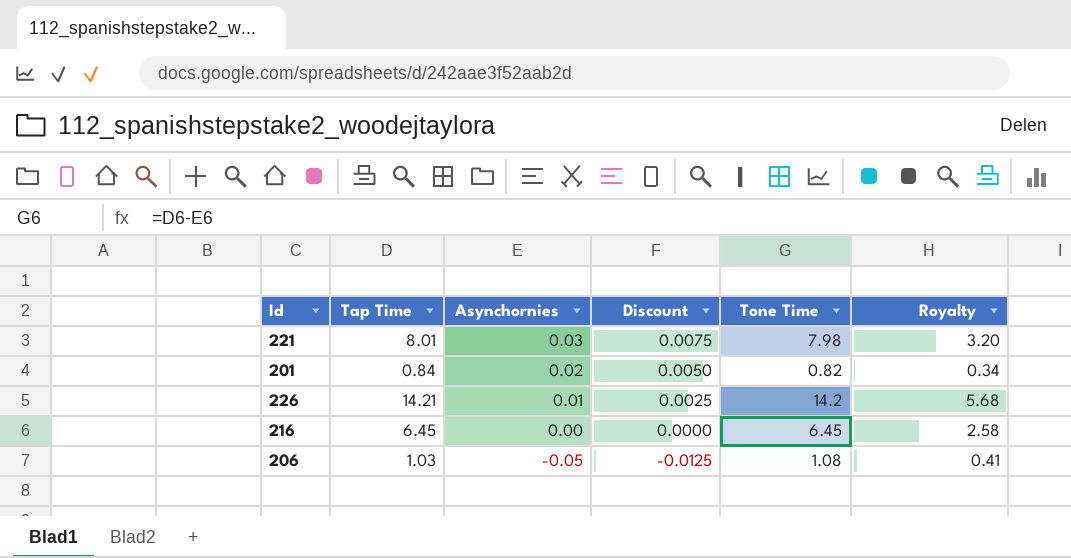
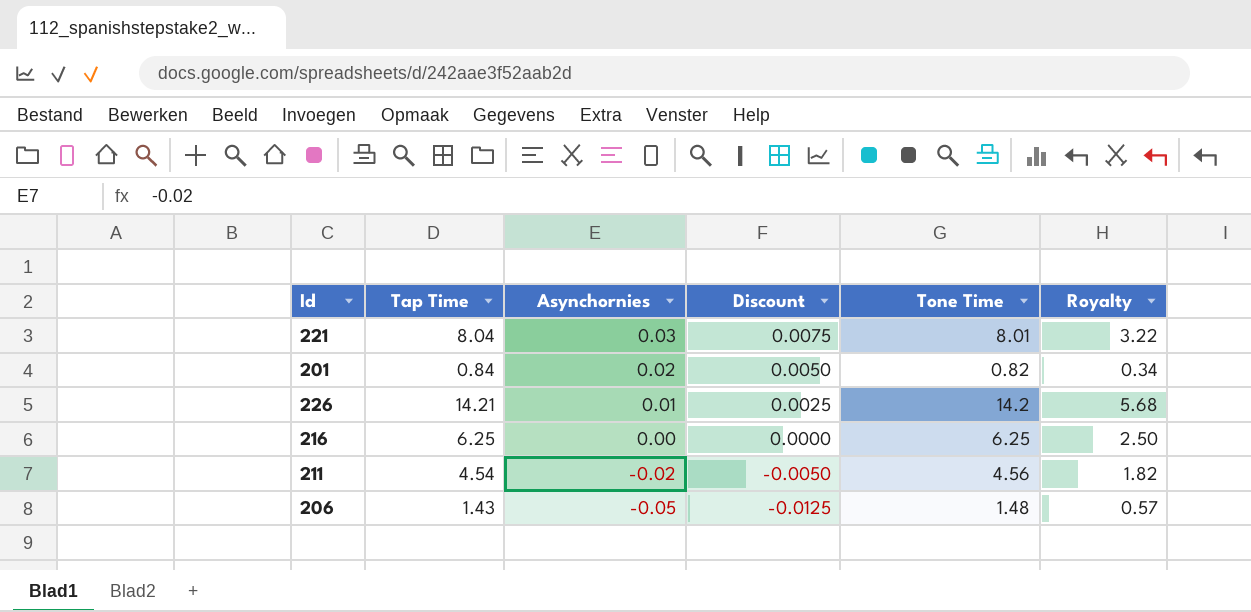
221 | Tap Time: 8.01 -> 8.04
221 | Tone Time: 7.98 -> 8.01
221 | Royalty: 3.20 -> 3.22
216 | Tap Time: 6.45 -> 6.25
216 | Tone Time: 6.45 -> 6.25
216 | Royalty: 2.58 -> 2.50
row 211: none -> 4.54 | -0.02 | -0.0050 | 4.56 | 1.82
206 | Tap Time: 1.03 -> 1.43
206 | Tone Time: 1.08 -> 1.48
206 | Royalty: 0.41 -> 0.57

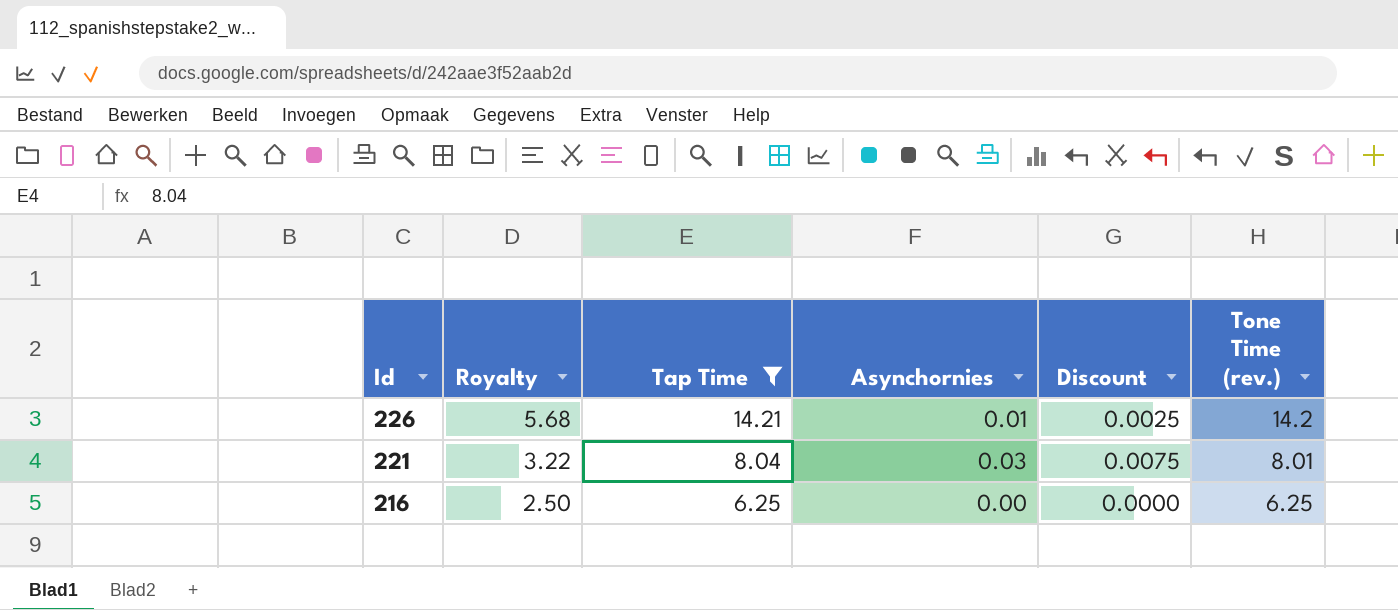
filter: none -> Tap Time >= 6.25
row order: Asynchornies descending -> Id descending
column Royalty | position: 6 -> 2
column name: Tone Time -> Tone Time (rev.)

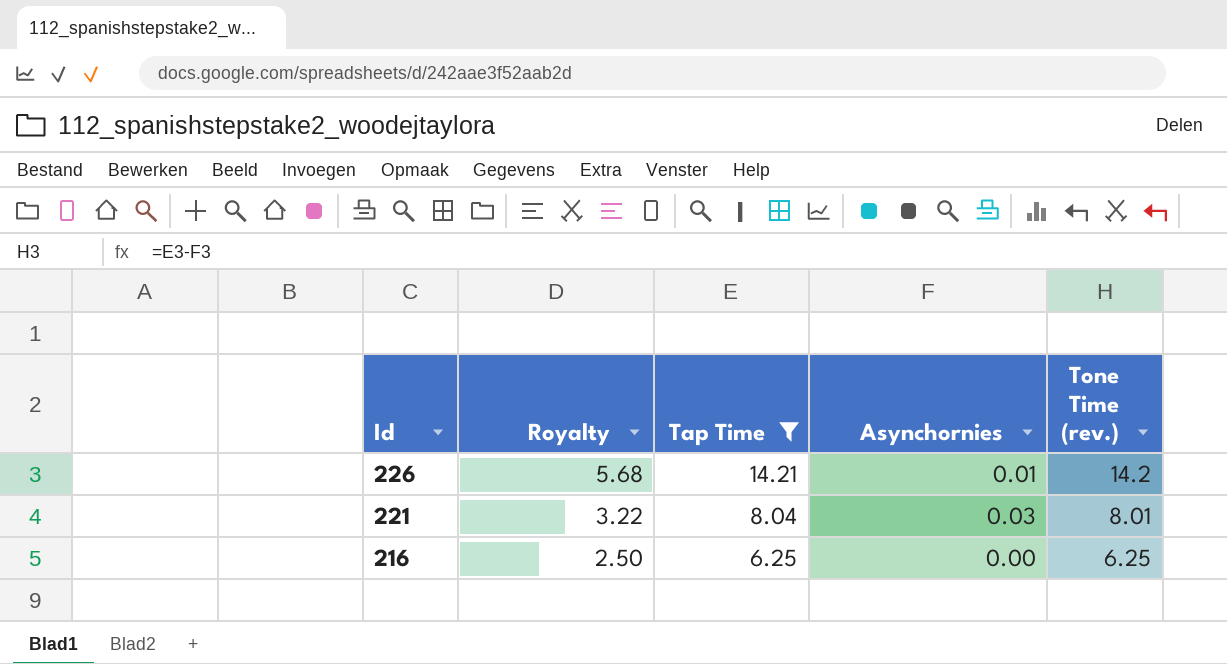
column Discount | formula: [Asynchornies] * 0.25 -> none

